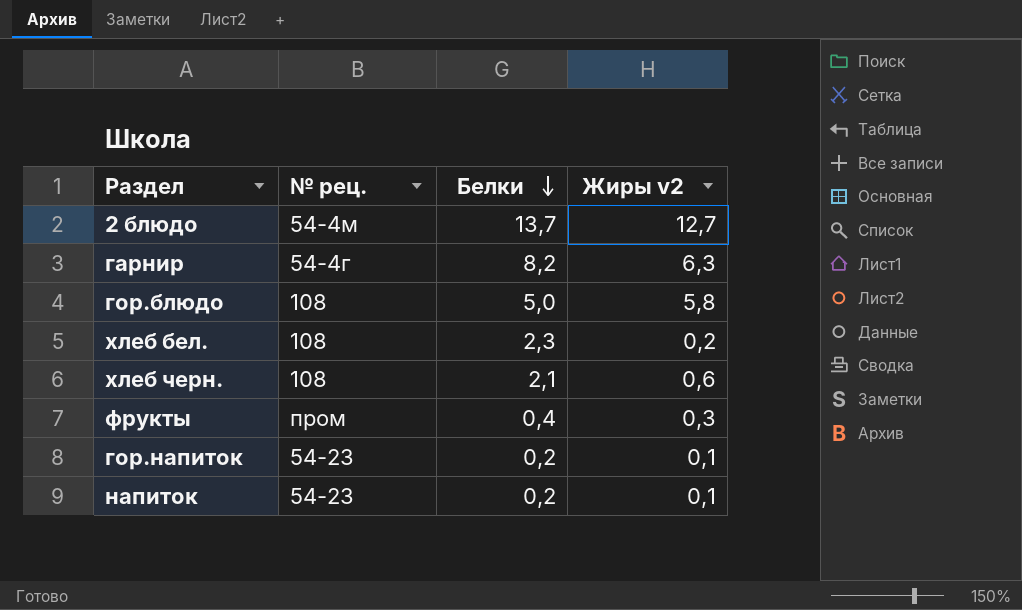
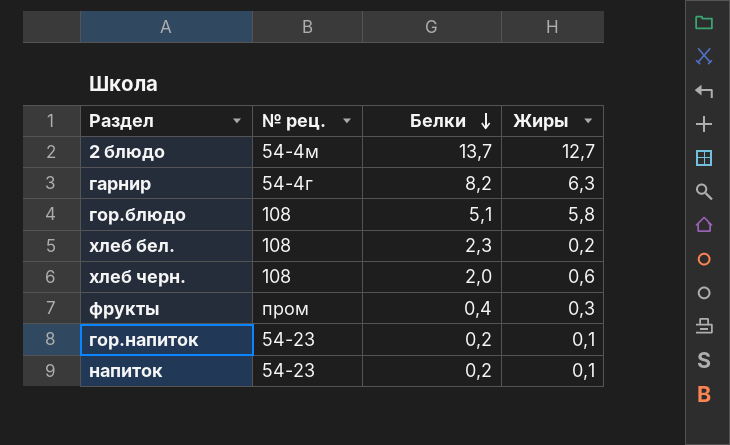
column name: Жиры v2 -> Жиры
гор.блюдо | Белки: 5,0 -> 5,1
хлеб черн. | Белки: 2,1 -> 2,0

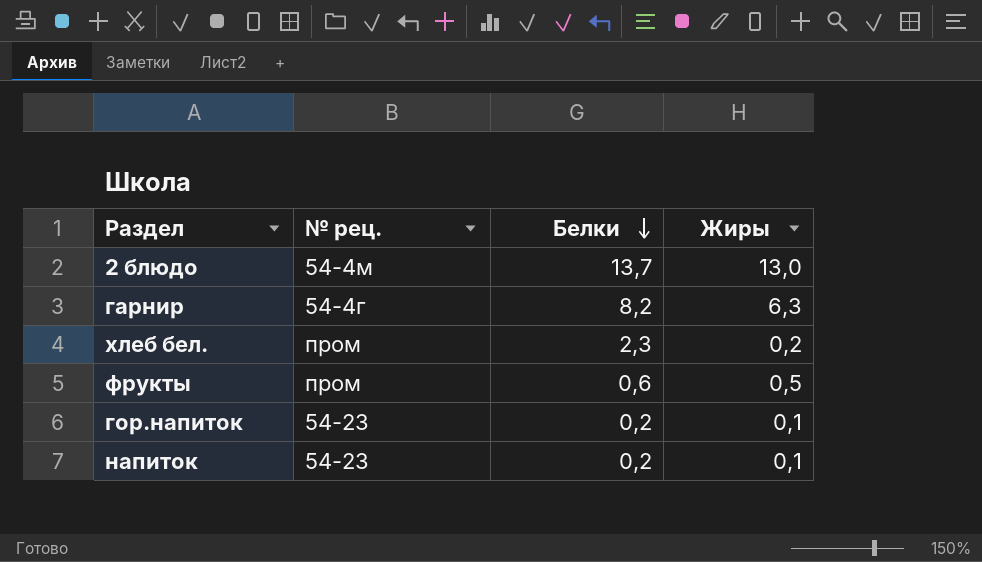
row гор.блюдо: 108 | 5,1 | 5,8 -> none
row хлеб черн.: 108 | 2,0 | 0,6 -> none
2 блюдо | Жиры: 12,7 -> 13,0
хлеб бел. | № рец.: 108 -> пром
фрукты | Белки: 0,4 -> 0,6
фрукты | Жиры: 0,3 -> 0,5

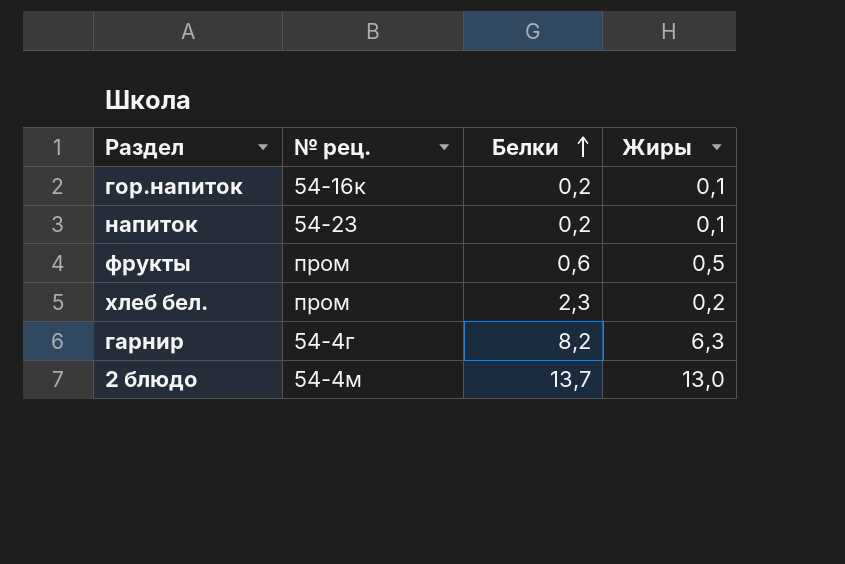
row order: Белки descending -> Белки ascending
гор.напиток | № рец.: 54-23 -> 54-16к

